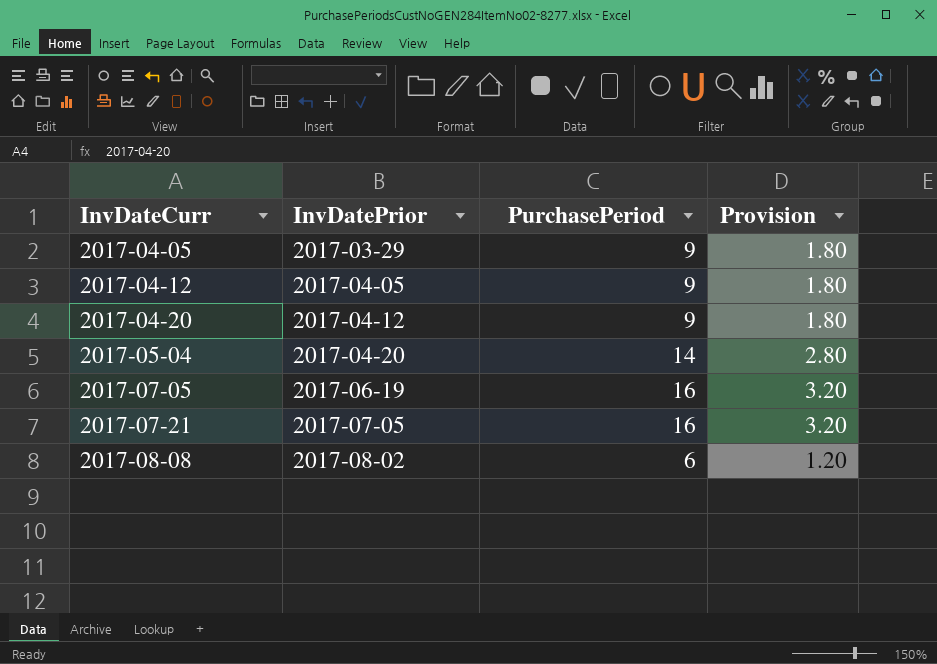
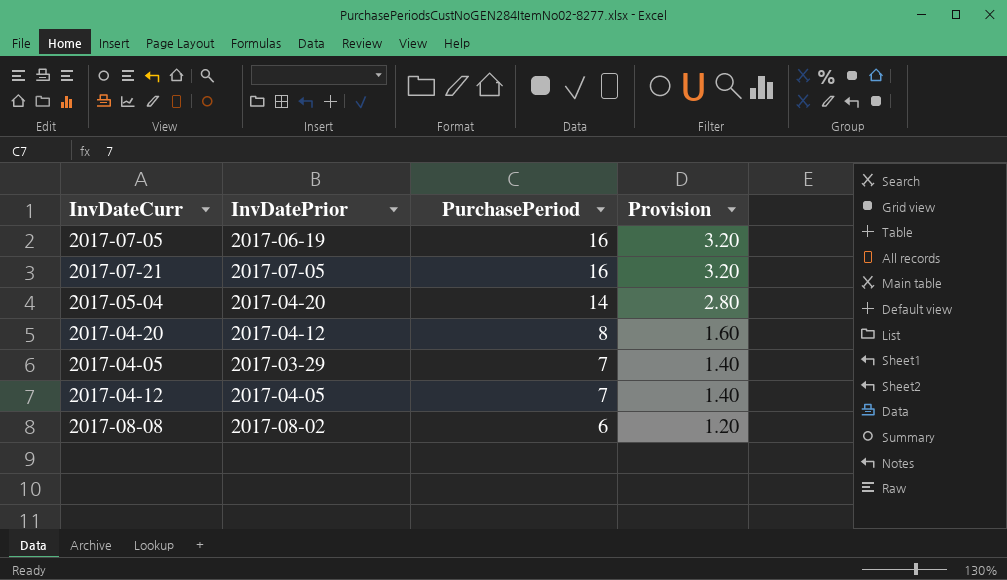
row order: InvDateCurr ascending -> PurchasePeriod descending
2017-04-20 | PurchasePeriod: 9 -> 8
2017-04-20 | Provision: 1.80 -> 1.60
2017-04-05 | PurchasePeriod: 9 -> 7
2017-04-05 | Provision: 1.80 -> 1.40
2017-04-12 | PurchasePeriod: 9 -> 7
2017-04-12 | Provision: 1.80 -> 1.40

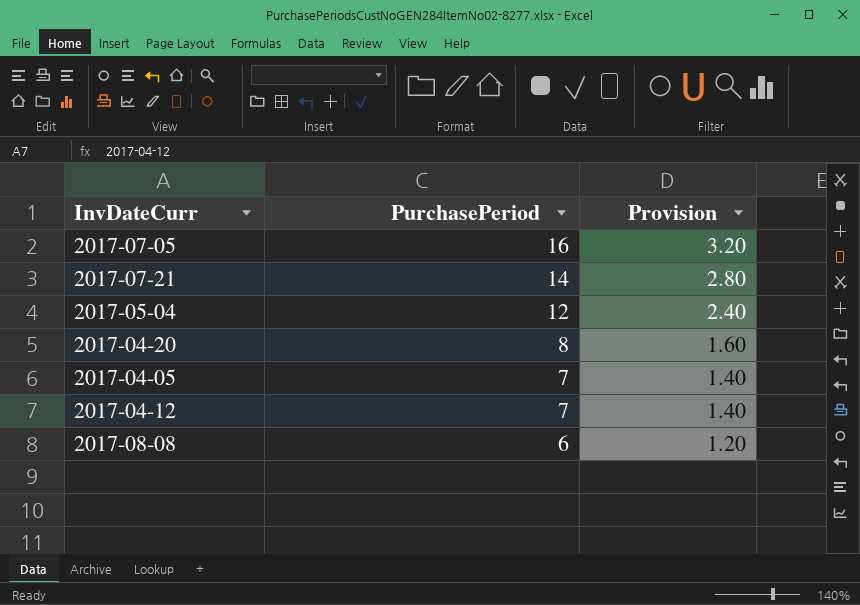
column InvDatePrior | position: 2 -> none
2017-07-21 | PurchasePeriod: 16 -> 14
2017-07-21 | Provision: 3.20 -> 2.80
2017-05-04 | PurchasePeriod: 14 -> 12
2017-05-04 | Provision: 2.80 -> 2.40

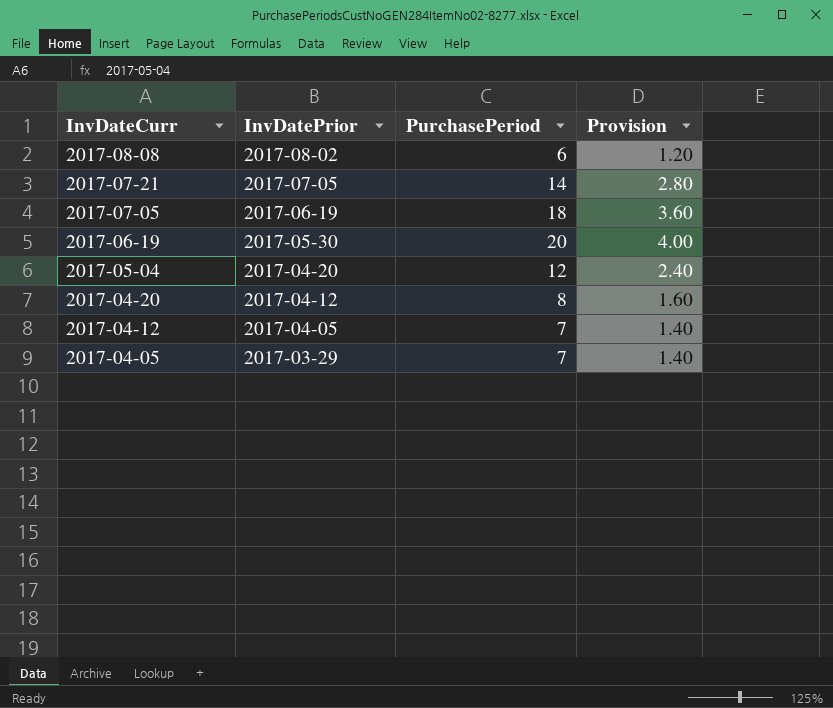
row order: PurchasePeriod descending -> InvDateCurr descending
column InvDatePrior | position: none -> 2
2017-07-05 | PurchasePeriod: 16 -> 18
2017-07-05 | Provision: 3.20 -> 3.60
row 2017-06-19: none -> 2017-05-30 | 20 | 4.00

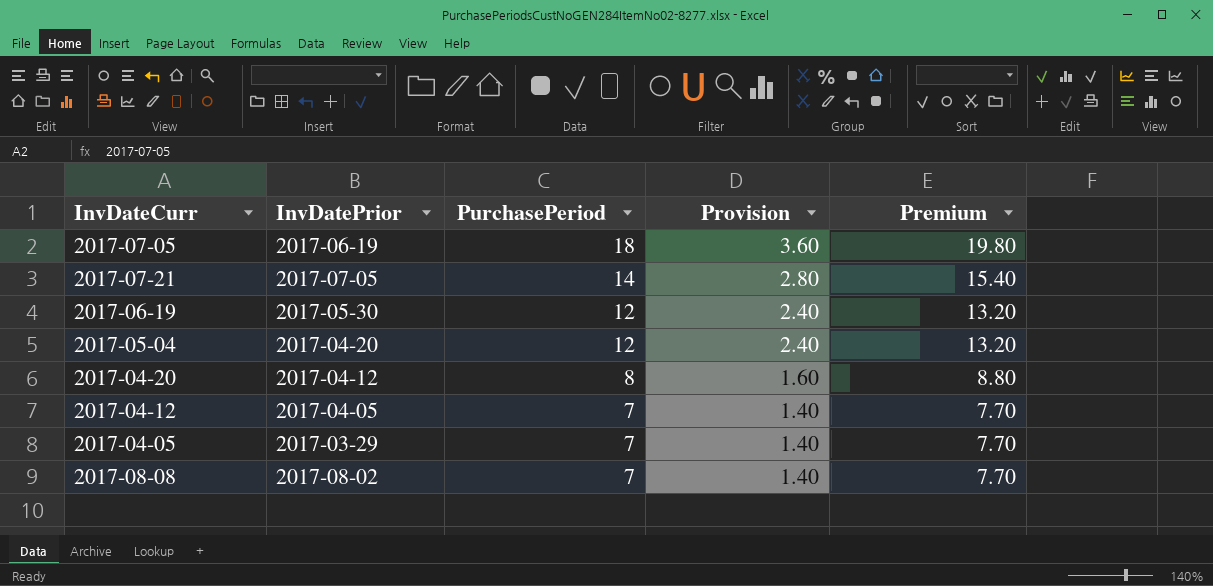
row order: InvDateCurr descending -> PurchasePeriod descending
column Premium | formula: none -> [PurchasePeriod] * 1.1
2017-06-19 | PurchasePeriod: 20 -> 12
2017-06-19 | Provision: 4.00 -> 2.40
2017-08-08 | PurchasePeriod: 6 -> 7
2017-08-08 | Provision: 1.20 -> 1.40

